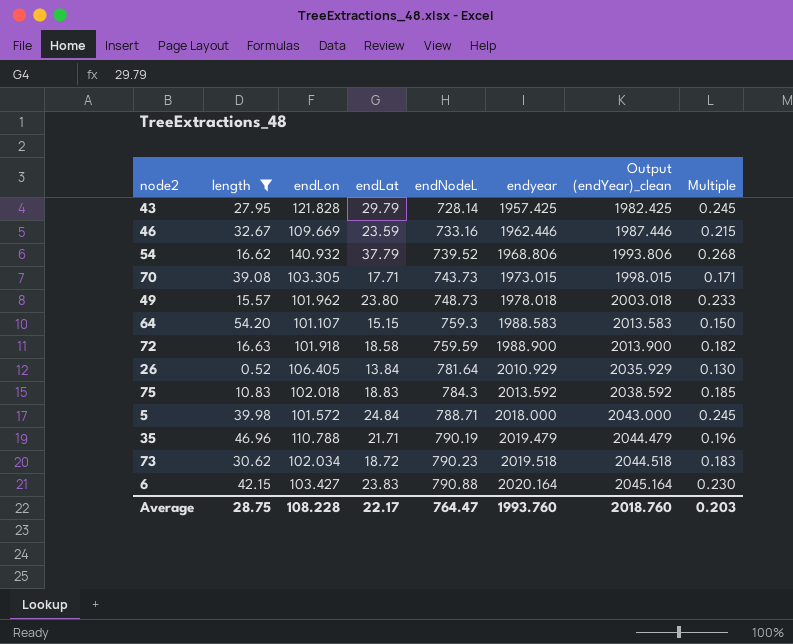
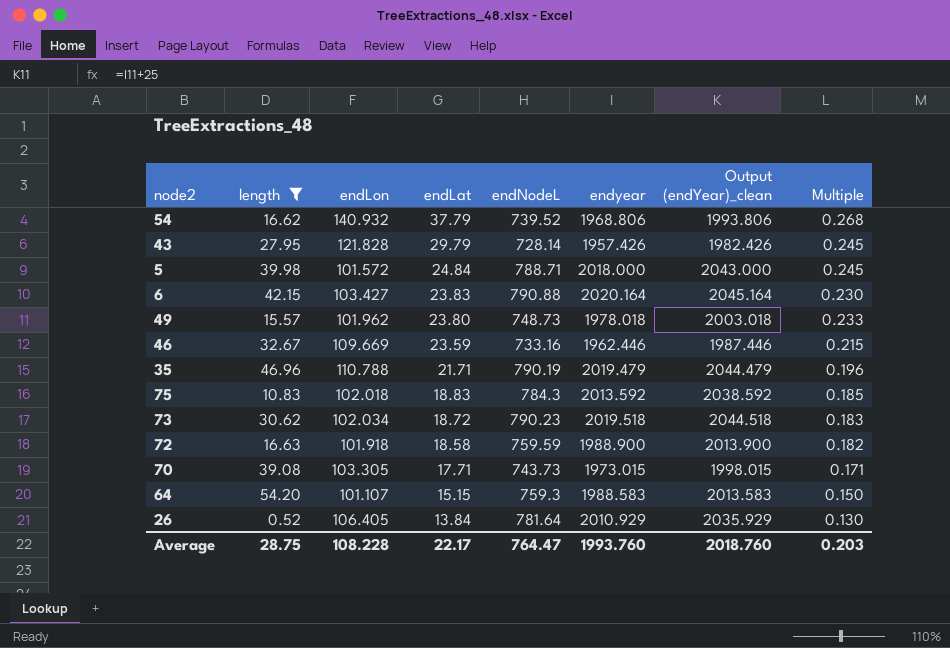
row order: endNodeL ascending -> endLat descending
43 | endyear: 1957.425 -> 1957.426
43 | Output (endYear)_clean: 1982.425 -> 1982.426

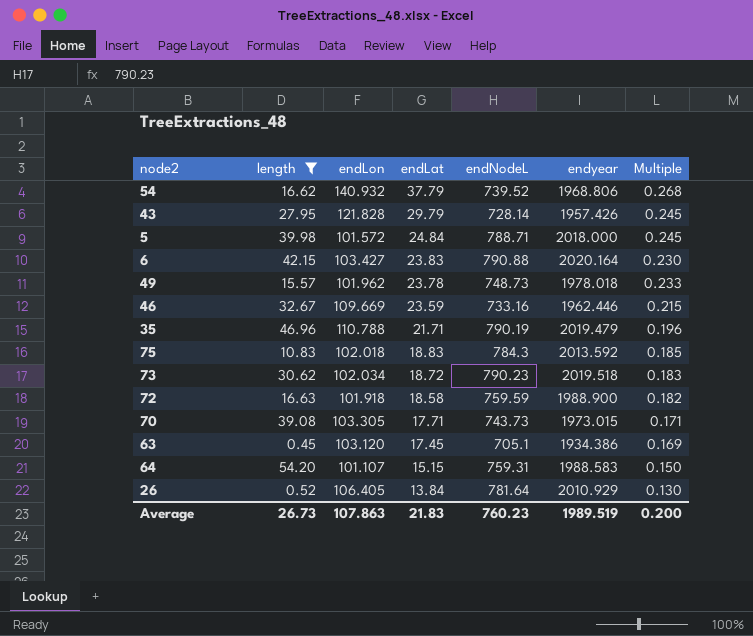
column Output (endYear)_clean | formula: [endyear] + 25 -> none
49 | endLat: 23.80 -> 23.78
row 63: none -> 0.45 | 103.120 | 17.45 | 705.1 | 1934.386 | 0.169
64 | endNodeL: 759.3 -> 759.31
Average | length: 28.75 -> 26.73
Average | endLon: 108.228 -> 107.863
Average | endLat: 22.17 -> 21.83
Average | endNodeL: 764.47 -> 760.23
Average | endyear: 1993.760 -> 1989.519
Average | Multiple: 0.203 -> 0.200

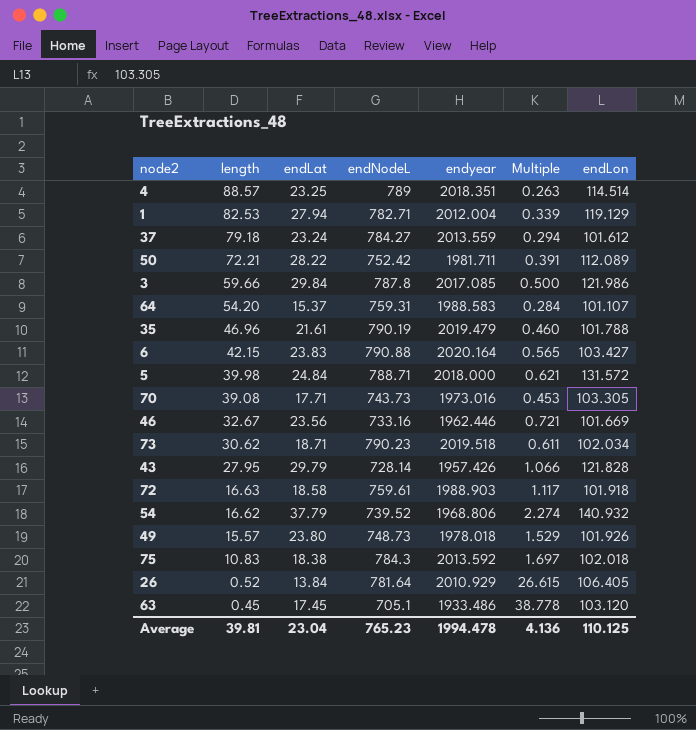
filter: length <= 54.20 -> none
row order: endLat descending -> length descending
column Multiple | formula: [endLat] / [endLon] -> [endLat] / [length]
column endLon | position: 3 -> 7
64 | endLat: 15.15 -> 15.37
35 | endLat: 21.71 -> 21.61
35 | endLon: 110.788 -> 101.788
5 | endLon: 101.572 -> 131.572
70 | endyear: 1973.015 -> 1973.016
46 | endLat: 23.59 -> 23.56
46 | endLon: 109.669 -> 101.669
73 | endLat: 18.72 -> 18.71
72 | endNodeL: 759.59 -> 759.61
72 | endyear: 1988.900 -> 1988.903
49 | endLat: 23.78 -> 23.80
49 | endLon: 101.962 -> 101.926
75 | endLat: 18.83 -> 18.38
63 | endyear: 1934.386 -> 1933.486
Average | length: 26.73 -> 39.81
Average | endLat: 21.83 -> 23.04
Average | endNodeL: 760.23 -> 765.23
Average | endyear: 1989.519 -> 1994.478
Average | Multiple: 0.200 -> 4.136
Average | endLon: 107.863 -> 110.125

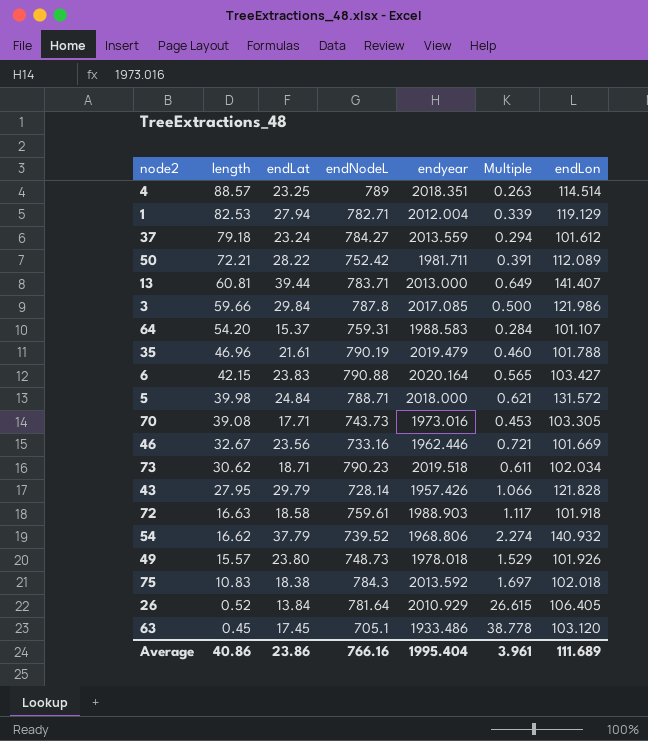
row 13: none -> 60.81 | 39.44 | 783.71 | 2013.000 | 0.649 | 141.407
Average | length: 39.81 -> 40.86
Average | endLat: 23.04 -> 23.86
Average | endNodeL: 765.23 -> 766.16
Average | endyear: 1994.478 -> 1995.404
Average | Multiple: 4.136 -> 3.961
Average | endLon: 110.125 -> 111.689

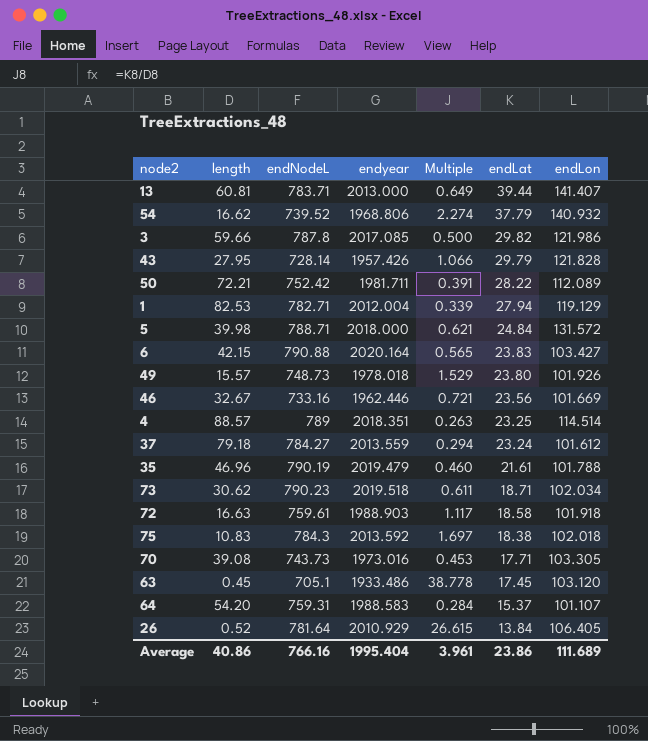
row order: length descending -> endLat descending
column endLat | position: 3 -> 6
3 | endLat: 29.84 -> 29.82

